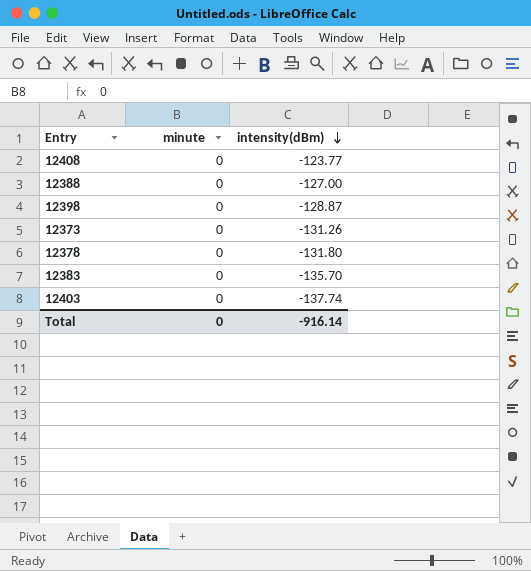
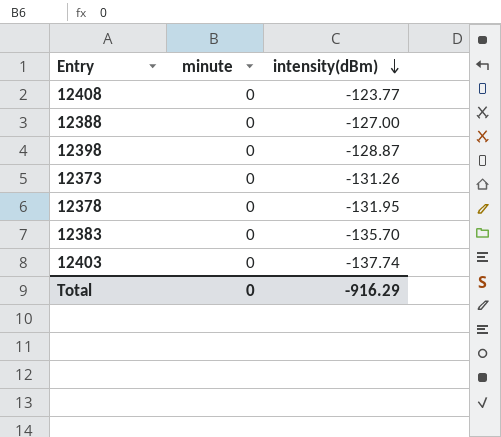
12378 | intensity(dBm): -131.80 -> -131.95
Total | intensity(dBm): -916.14 -> -916.29

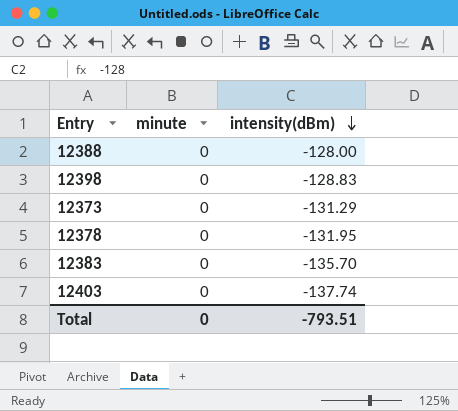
row 12408: 0 | -123.77 -> none
12388 | intensity(dBm): -127.00 -> -128.00
12398 | intensity(dBm): -128.87 -> -128.83
12373 | intensity(dBm): -131.26 -> -131.29
Total | intensity(dBm): -916.29 -> -793.51

